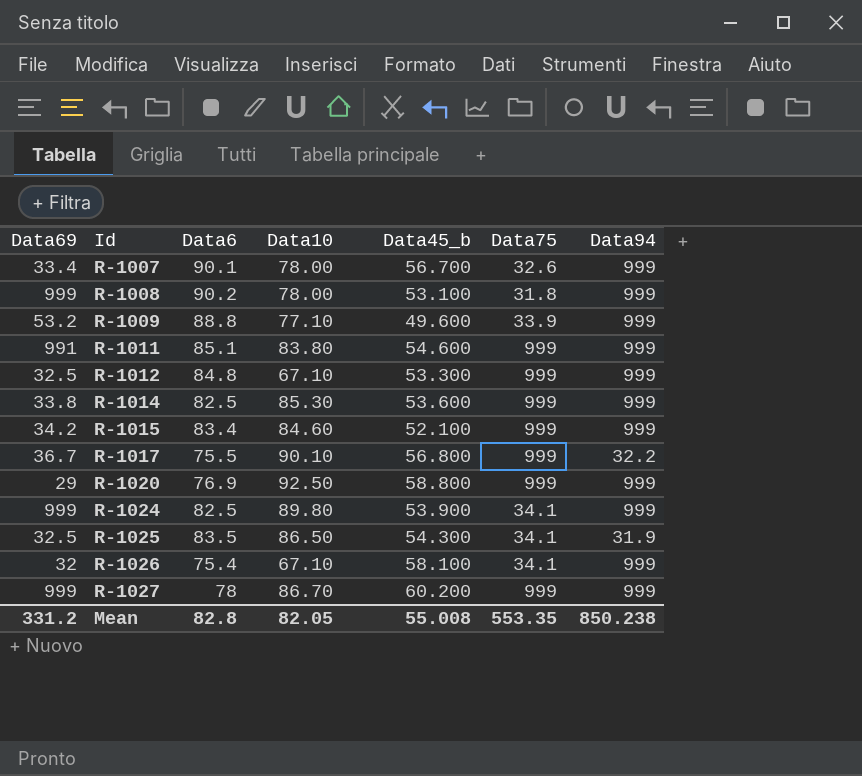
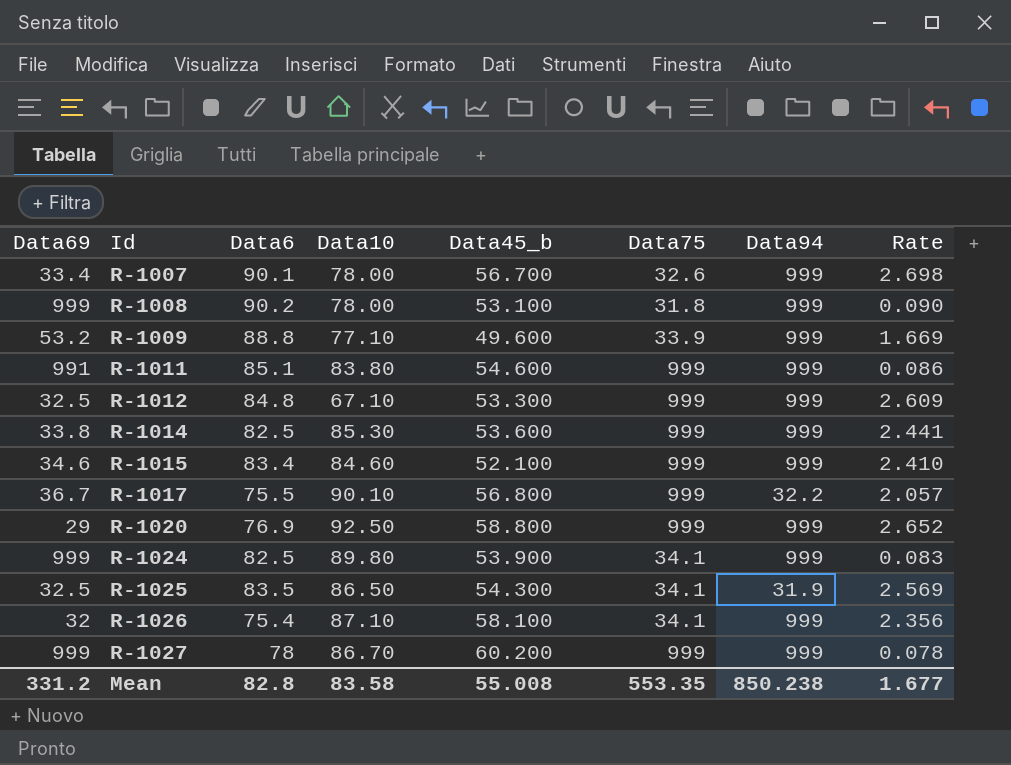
column Rate | formula: none -> [Data6] / [Data69]
R-1015 | Data69: 34.2 -> 34.6
R-1026 | Data10: 67.10 -> 87.10
Mean | Data10: 82.05 -> 83.58

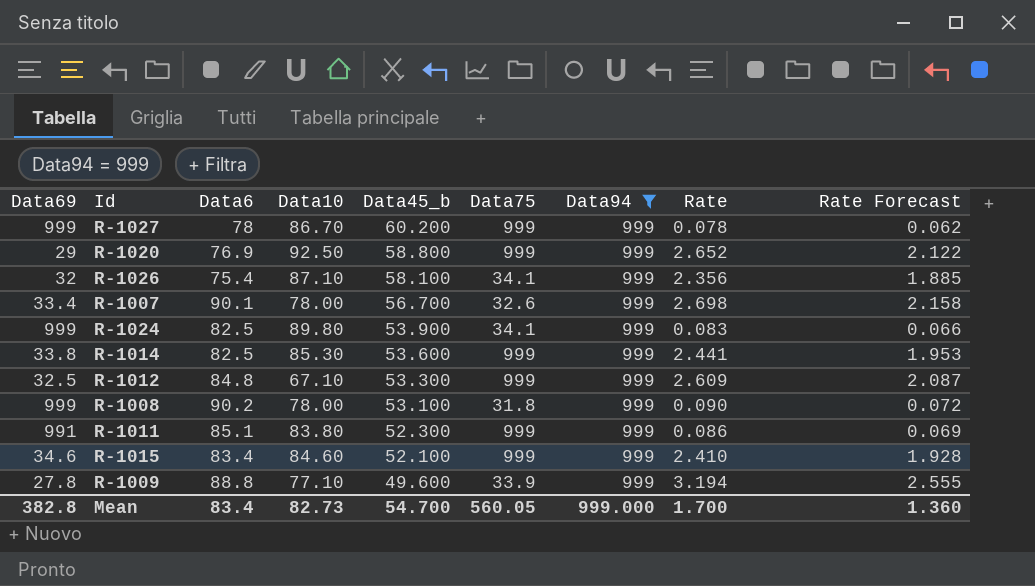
filter: none -> Data94 = 999
row order: Id ascending -> Data45_b descending
column Rate Forecast | formula: none -> [Rate] * 0.8
R-1011 | Data45_b: 54.600 -> 52.300
R-1009 | Data69: 53.2 -> 27.8
R-1009 | Rate: 1.669 -> 3.194
Mean | Data69: 331.2 -> 382.8
Mean | Data6: 82.8 -> 83.4
Mean | Data10: 83.58 -> 82.73
Mean | Data45_b: 55.008 -> 54.700
Mean | Data75: 553.35 -> 560.05
Mean | Data94: 850.238 -> 999.000
Mean | Rate: 1.677 -> 1.700

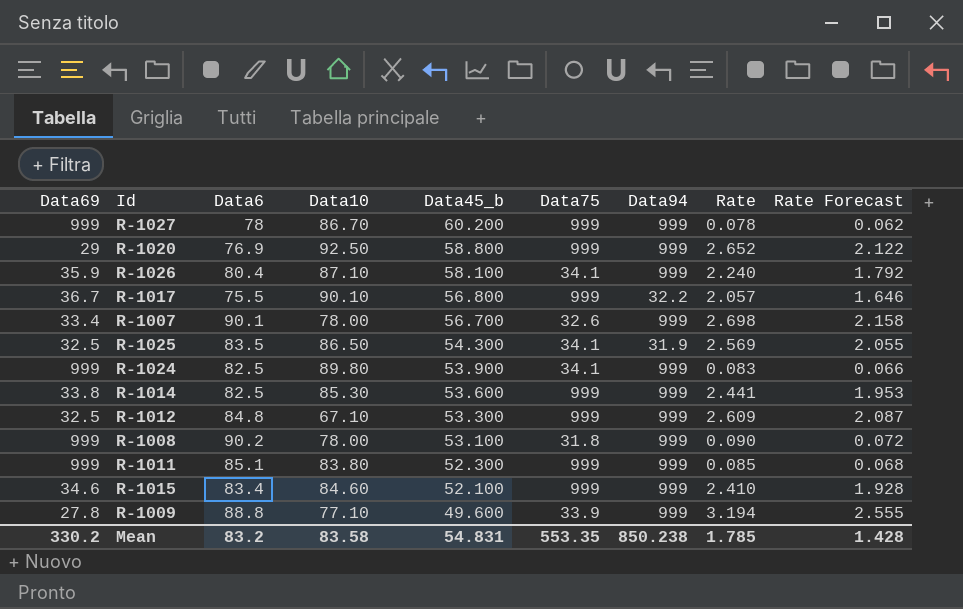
filter: Data94 = 999 -> none
R-1026 | Data69: 32 -> 35.9
R-1026 | Data6: 75.4 -> 80.4
R-1026 | Rate: 2.356 -> 2.240
R-1026 | Rate Forecast: 1.885 -> 1.792
R-1011 | Data69: 991 -> 999
R-1011 | Rate: 0.086 -> 0.085
R-1011 | Rate Forecast: 0.069 -> 0.068
Mean | Data69: 382.8 -> 330.2
Mean | Data6: 83.4 -> 83.2
Mean | Data10: 82.73 -> 83.58
Mean | Data45_b: 54.700 -> 54.831
Mean | Data75: 560.05 -> 553.35
Mean | Data94: 999.000 -> 850.238
Mean | Rate: 1.700 -> 1.785
Mean | Rate Forecast: 1.360 -> 1.428

